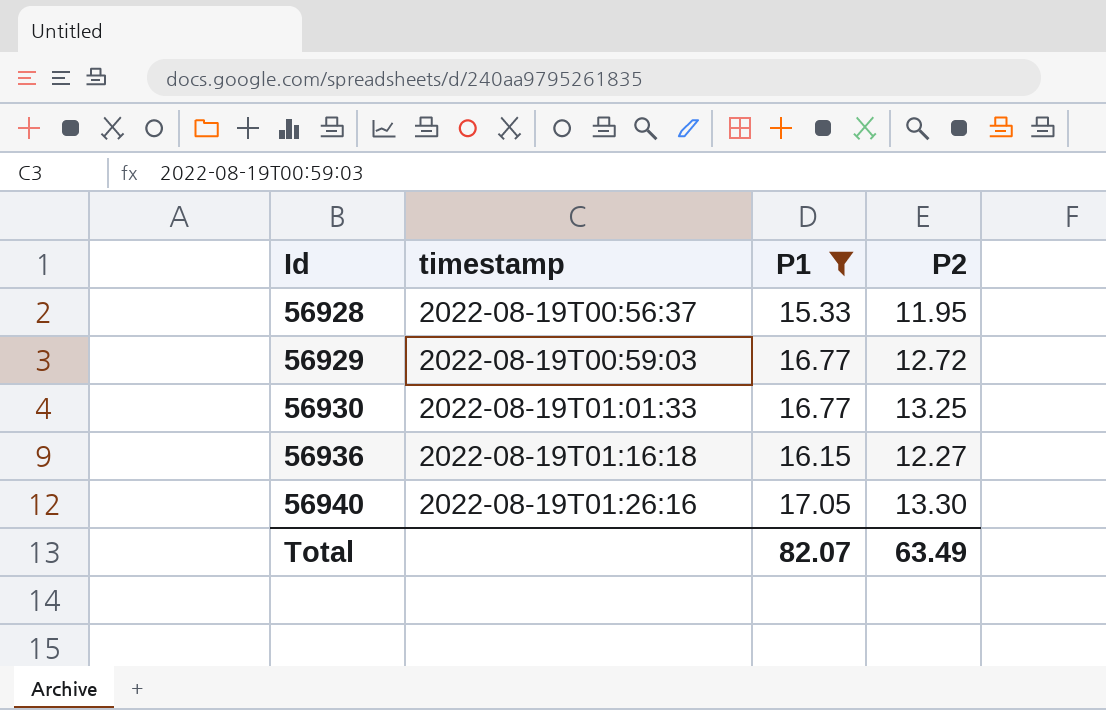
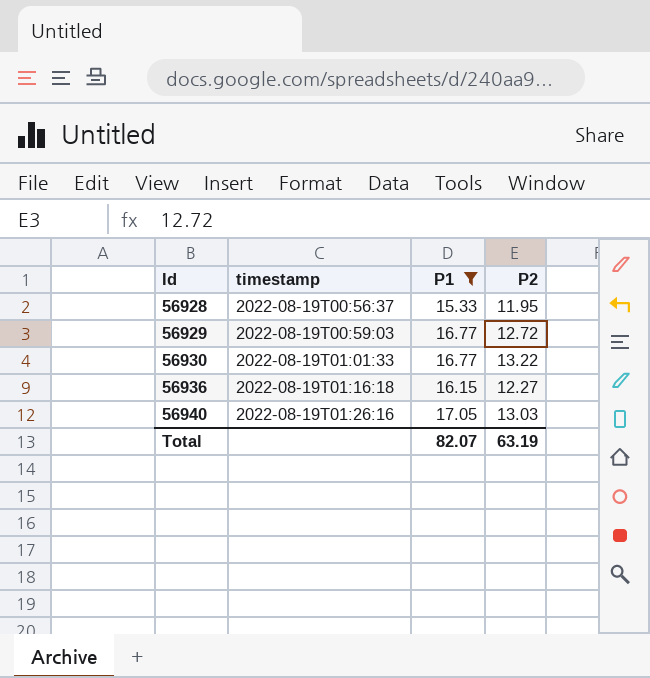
56930 | P2: 13.25 -> 13.22
56940 | P2: 13.30 -> 13.03
Total | P2: 63.49 -> 63.19

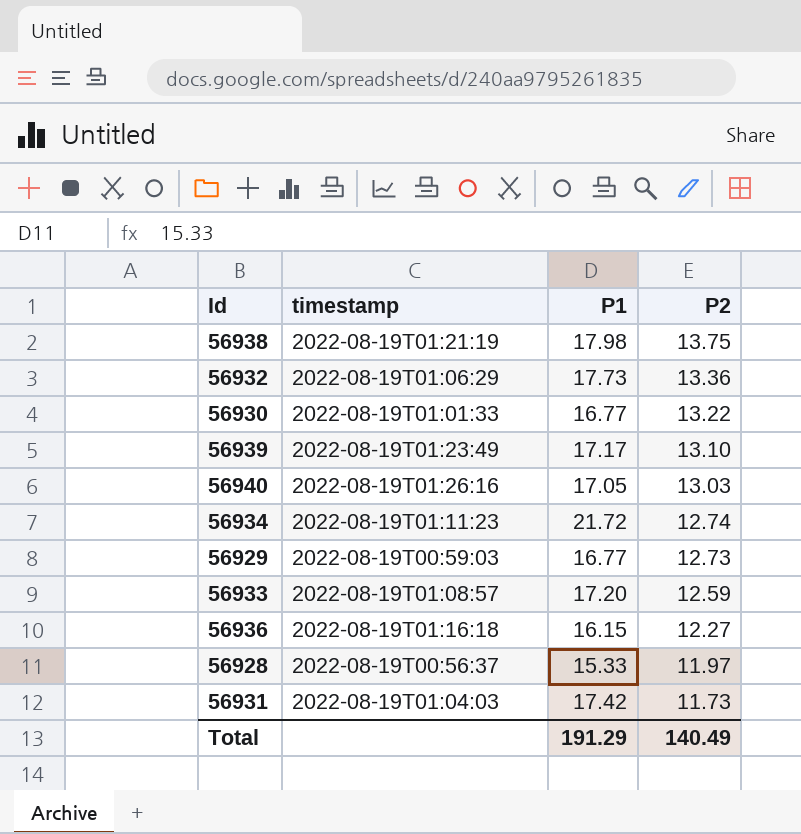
filter: P1 <= 17.05 -> none
row order: Id ascending -> P2 descending
56929 | P2: 12.72 -> 12.73
56928 | P2: 11.95 -> 11.97
Total | P1: 82.07 -> 191.29
Total | P2: 63.19 -> 140.49

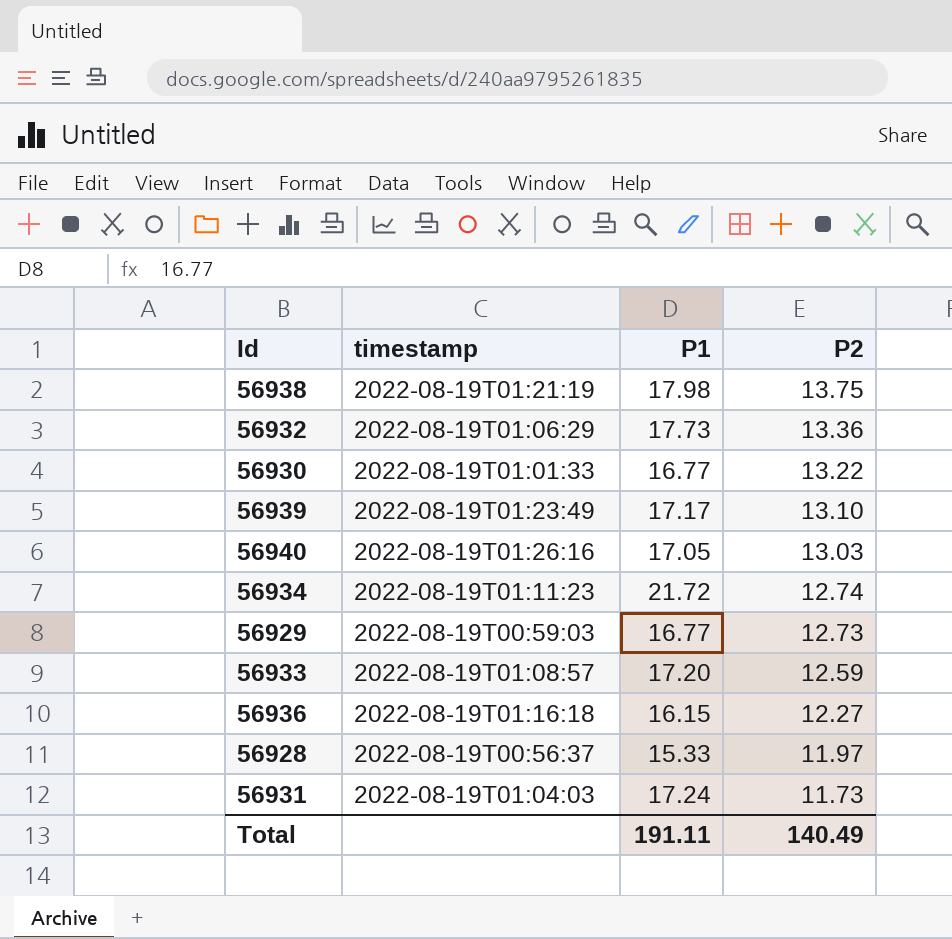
56931 | P1: 17.42 -> 17.24
Total | P1: 191.29 -> 191.11

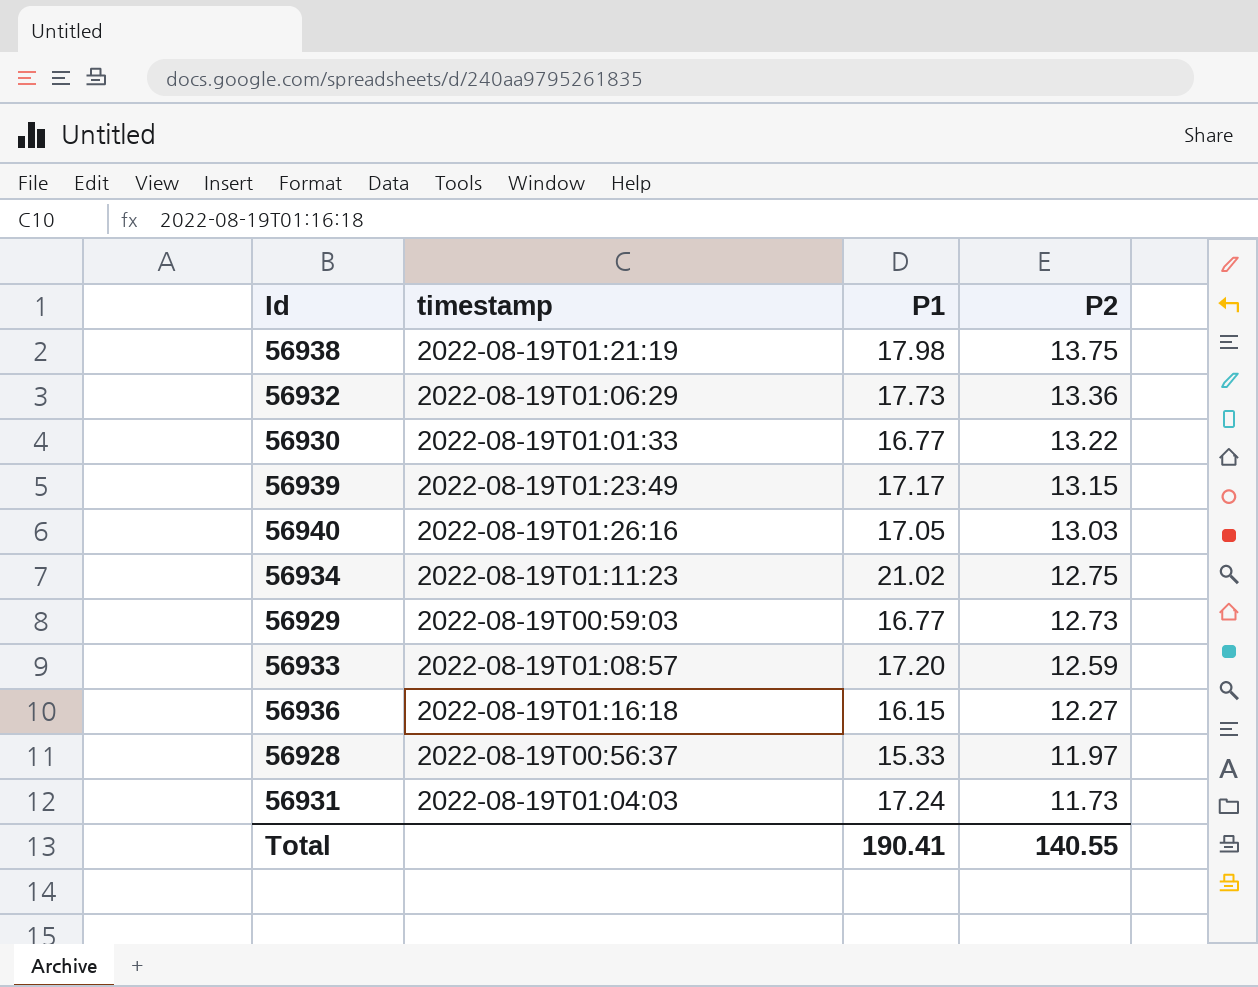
56939 | P2: 13.10 -> 13.15
56934 | P1: 21.72 -> 21.02
56934 | P2: 12.74 -> 12.75
Total | P1: 191.11 -> 190.41
Total | P2: 140.49 -> 140.55

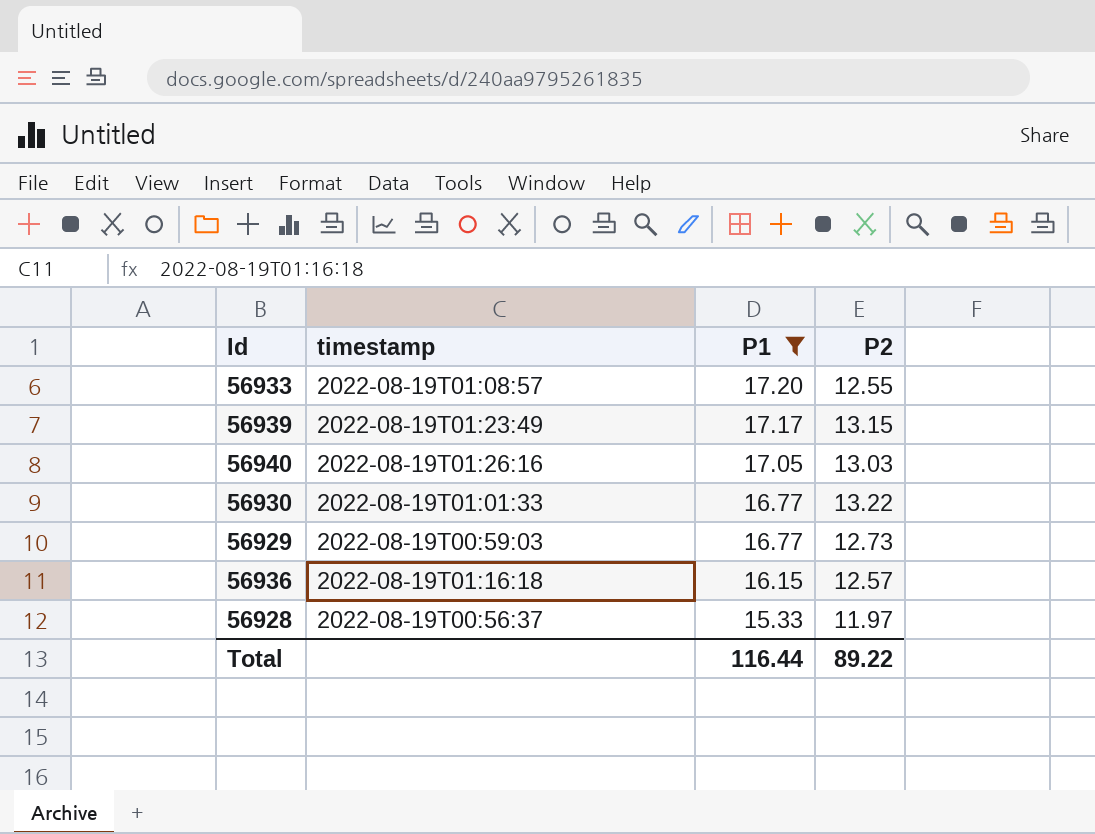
filter: none -> P1 <= 17.20
row order: P2 descending -> P1 descending
56933 | P2: 12.59 -> 12.55
56936 | P2: 12.27 -> 12.57
Total | P1: 190.41 -> 116.44
Total | P2: 140.55 -> 89.22

